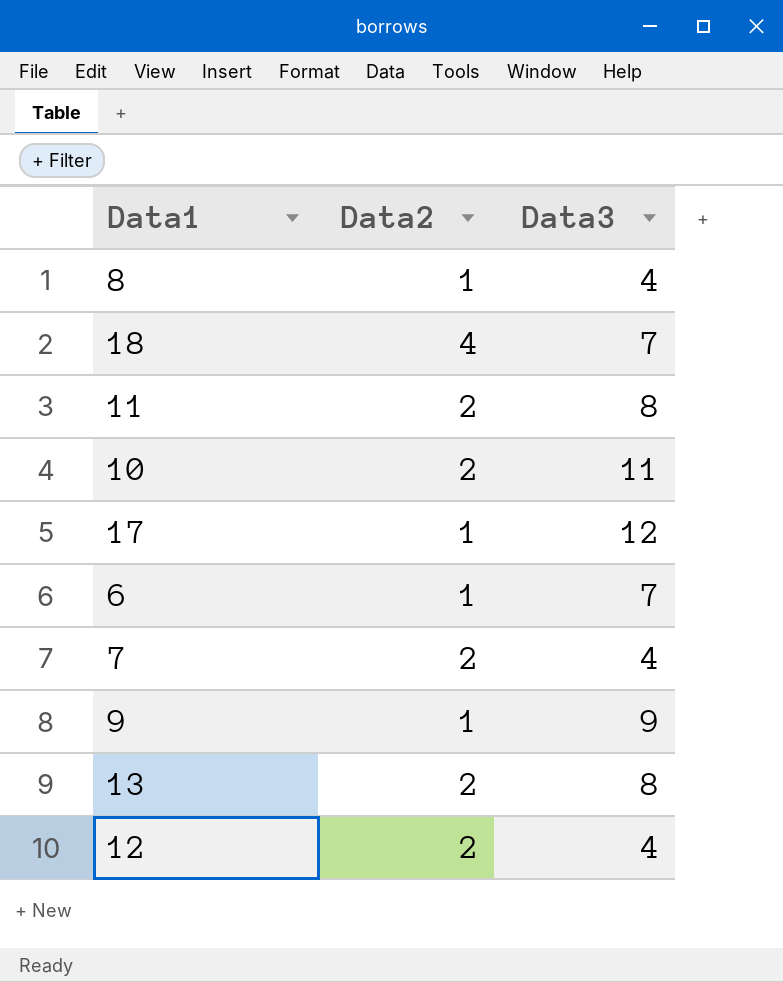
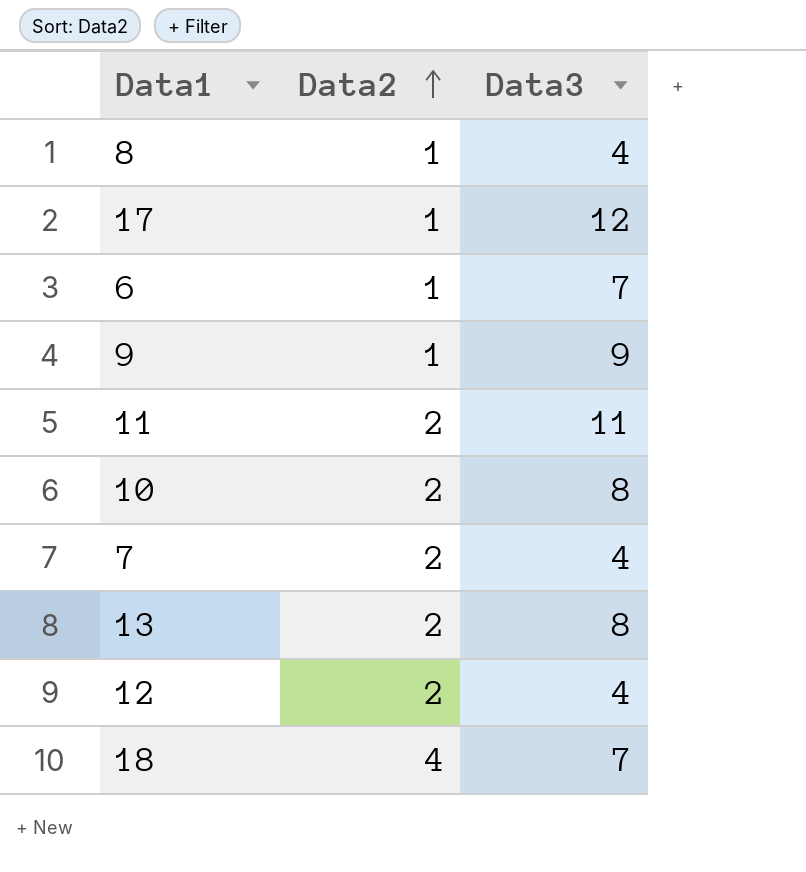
row order: none -> Data2 ascending
11 | Data3: 8 -> 11
10 | Data3: 11 -> 8

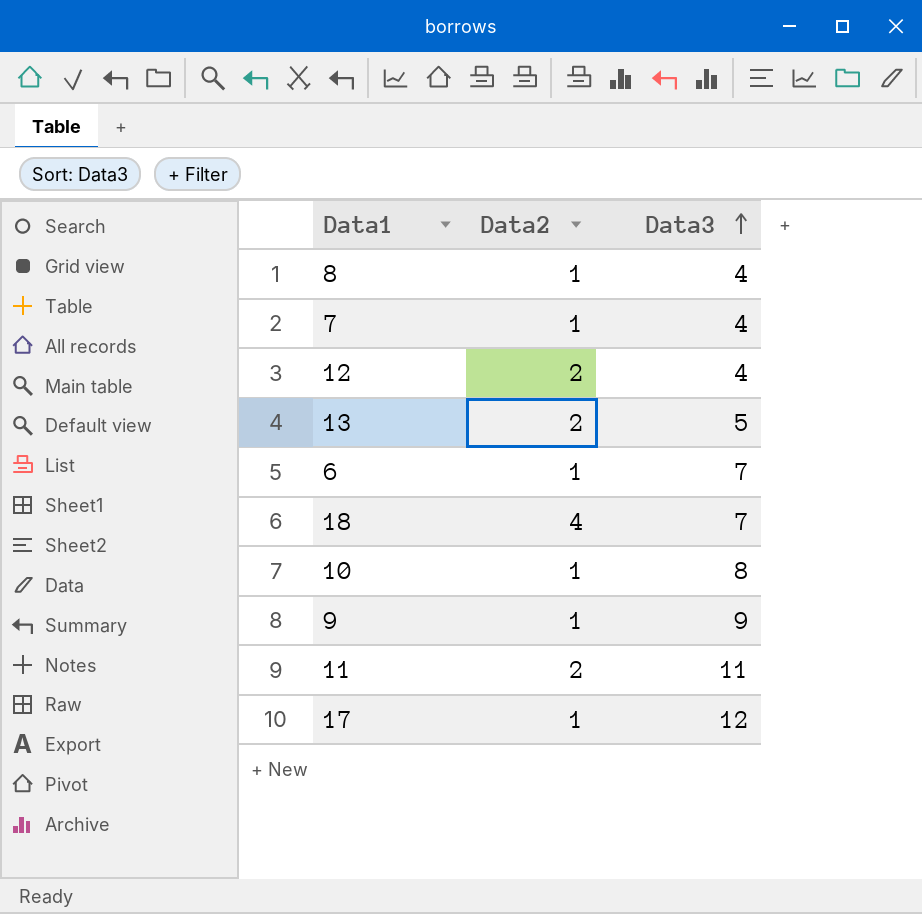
row order: Data2 ascending -> Data3 ascending
7 | Data2: 2 -> 1
13 | Data3: 8 -> 5
10 | Data2: 2 -> 1

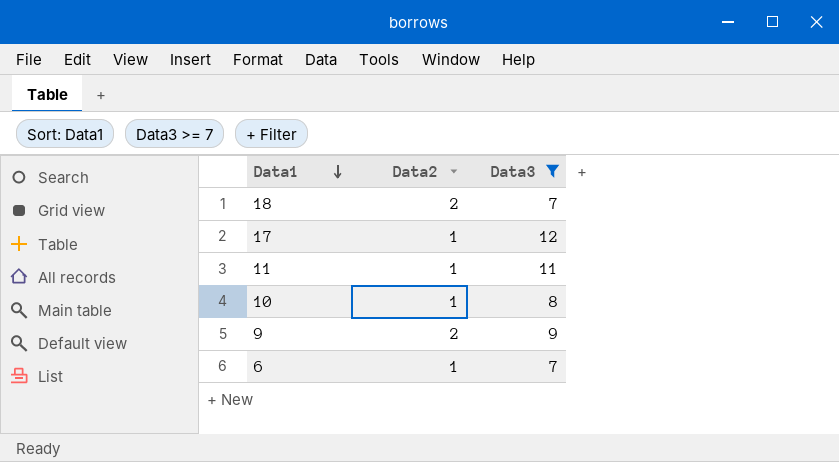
filter: none -> Data3 >= 7
row order: Data3 ascending -> Data1 descending
18 | Data2: 4 -> 2
11 | Data2: 2 -> 1
9 | Data2: 1 -> 2

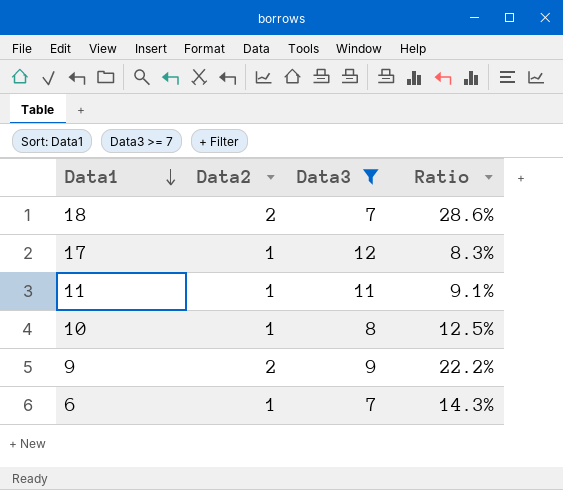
column Ratio | formula: none -> [Data2] / [Data3]

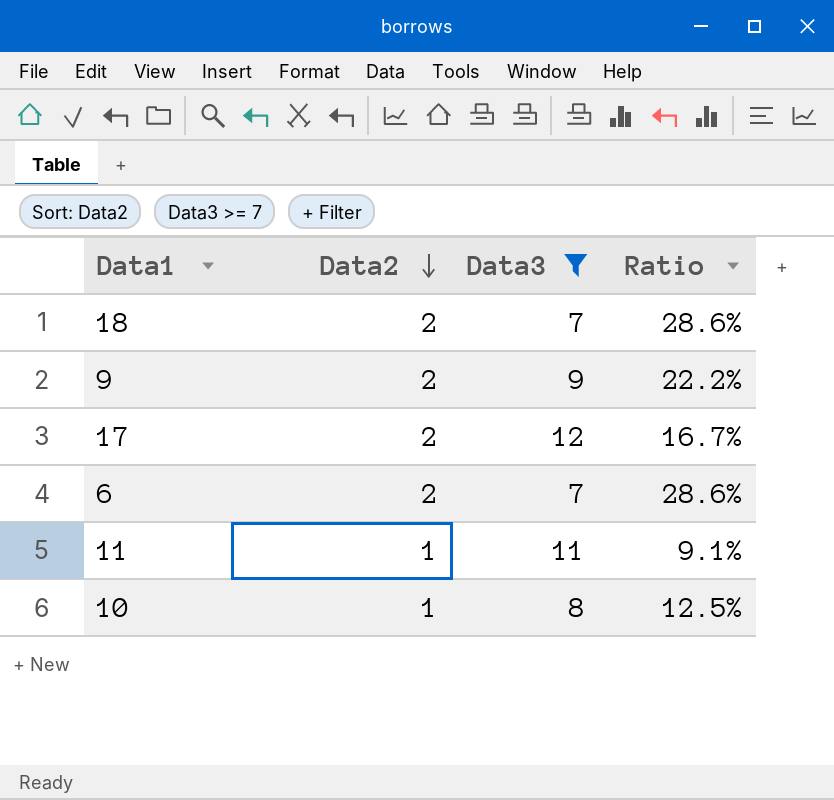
row order: Data1 descending -> Data2 descending
17 | Data2: 1 -> 2
17 | Ratio: 8.3% -> 16.7%
6 | Data2: 1 -> 2
6 | Ratio: 14.3% -> 28.6%

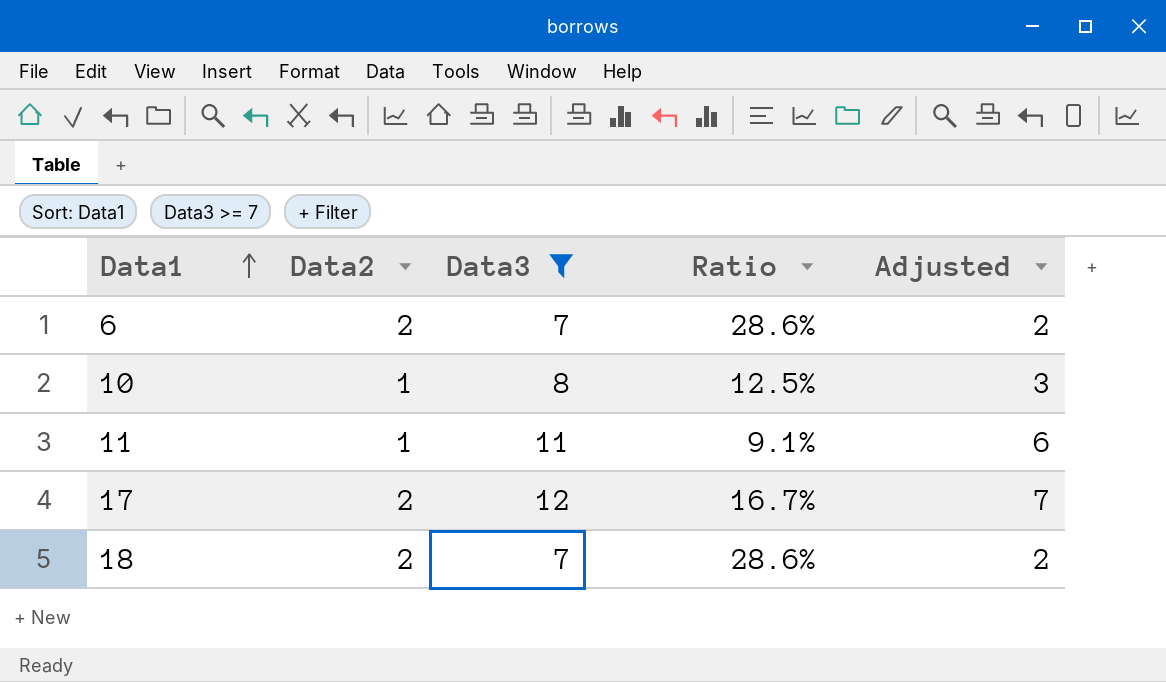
row order: Data2 descending -> Data1 ascending
column Adjusted | formula: none -> [Data3] - 5
row 9: 2 | 9 | 22.2% -> none

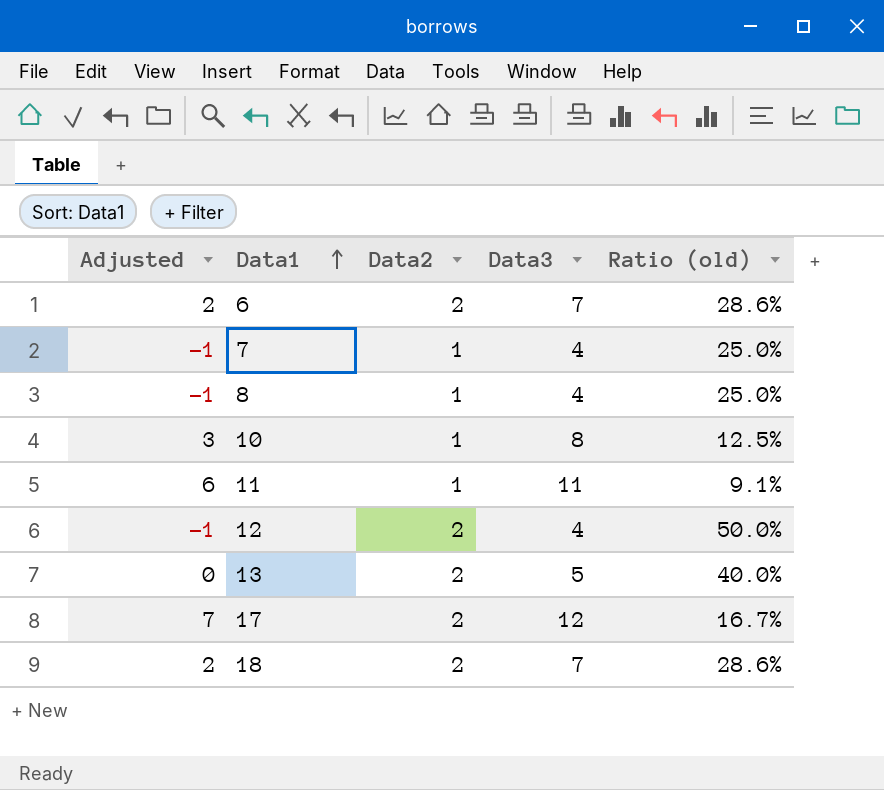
filter: Data3 >= 7 -> none
column Adjusted | position: 5 -> 1
column name: Ratio -> Ratio (old)

